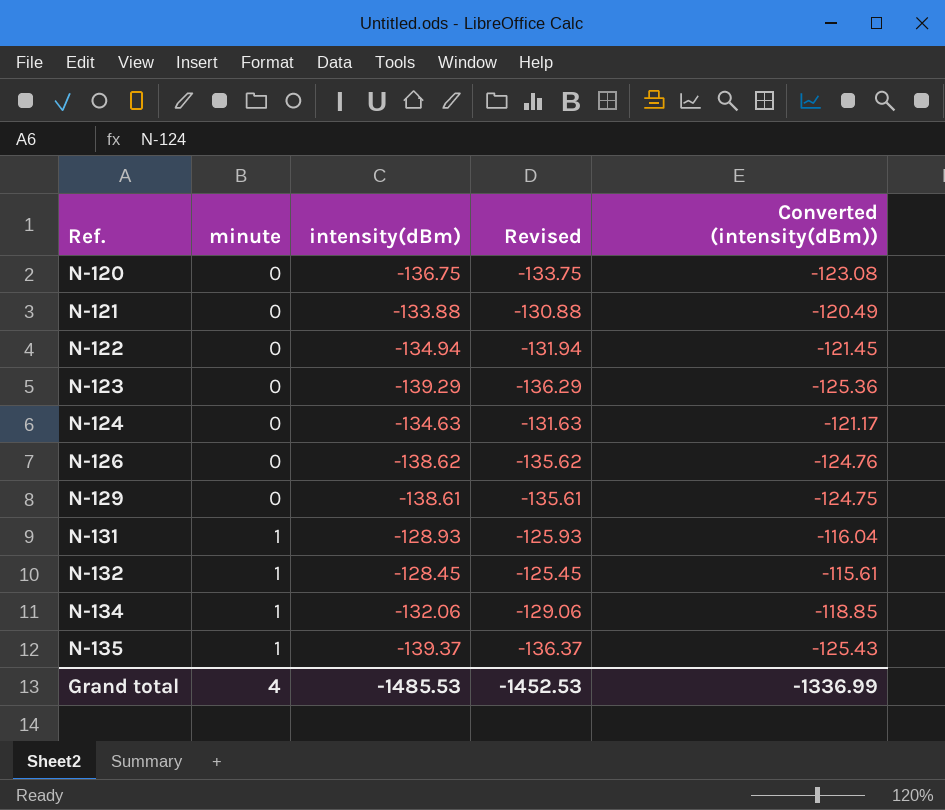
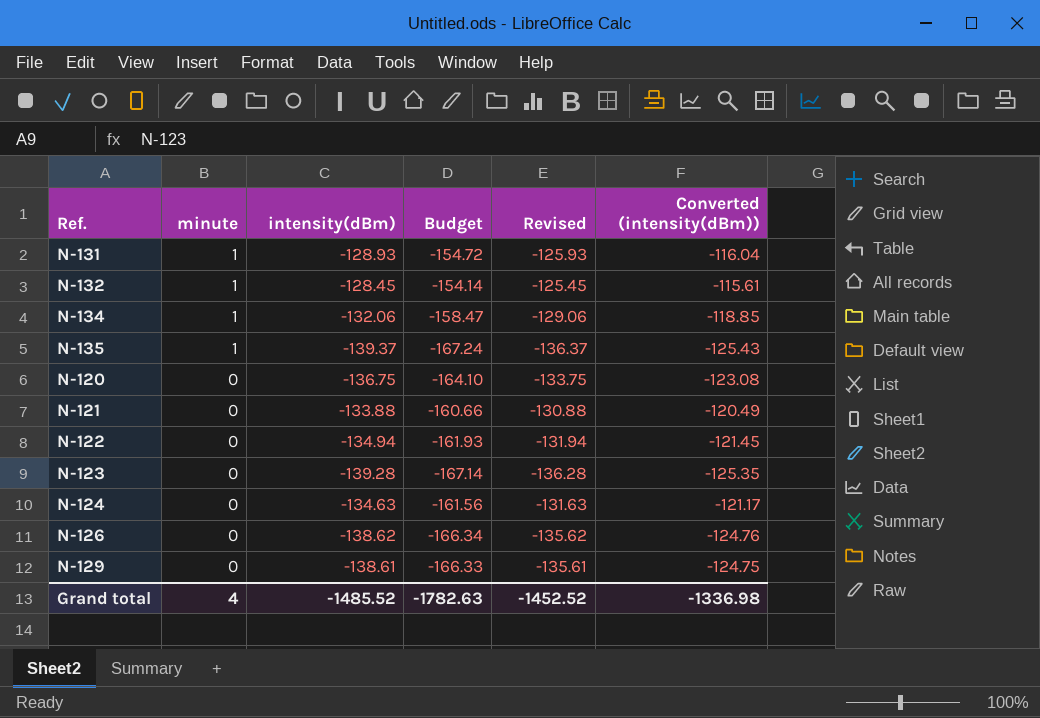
row order: Ref. ascending -> minute descending
column Budget | formula: none -> [intensity(dBm)] * 1.2
N-123 | intensity(dBm): -139.29 -> -139.28
N-123 | Revised: -136.29 -> -136.28
N-123 | Converted (intensity(dBm)): -125.36 -> -125.35
Grand total | intensity(dBm): -1485.53 -> -1485.52
Grand total | Revised: -1452.53 -> -1452.52
Grand total | Converted (intensity(dBm)): -1336.99 -> -1336.98

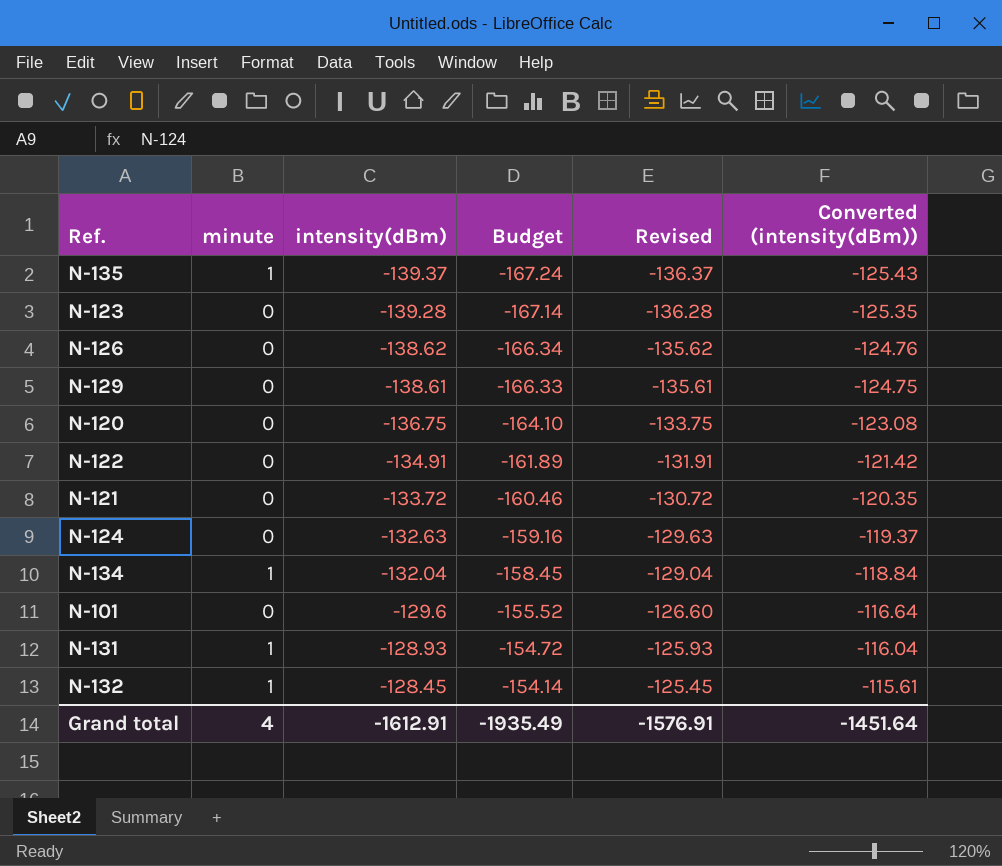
row order: minute descending -> intensity(dBm) ascending
N-122 | intensity(dBm): -134.94 -> -134.91
N-122 | Budget: -161.93 -> -161.89
N-122 | Revised: -131.94 -> -131.91
N-122 | Converted (intensity(dBm)): -121.45 -> -121.42
N-121 | intensity(dBm): -133.88 -> -133.72
N-121 | Budget: -160.66 -> -160.46
N-121 | Revised: -130.88 -> -130.72
N-121 | Converted (intensity(dBm)): -120.49 -> -120.35
N-124 | intensity(dBm): -134.63 -> -132.63
N-124 | Budget: -161.56 -> -159.16
N-124 | Revised: -131.63 -> -129.63
N-124 | Converted (intensity(dBm)): -121.17 -> -119.37
N-134 | intensity(dBm): -132.06 -> -132.04
N-134 | Budget: -158.47 -> -158.45
N-134 | Revised: -129.06 -> -129.04
N-134 | Converted (intensity(dBm)): -118.85 -> -118.84
row N-101: none -> 0 | -129.6 | -155.52 | -126.60 | -116.64
Grand total | intensity(dBm): -1485.52 -> -1612.91
Grand total | Budget: -1782.63 -> -1935.49
Grand total | Revised: -1452.52 -> -1576.91
Grand total | Converted (intensity(dBm)): -1336.98 -> -1451.64

